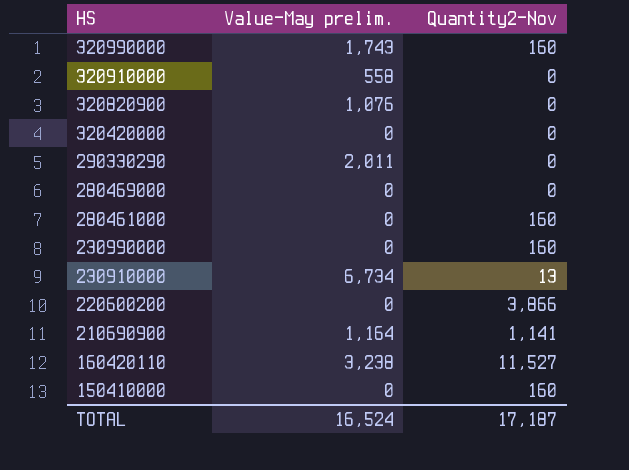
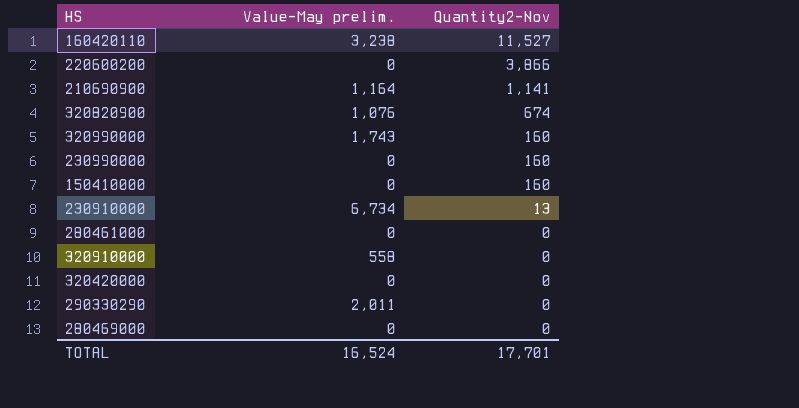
row order: HS descending -> Quantity2-Nov descending
320820900 | Quantity2-Nov: 0 -> 674
280461000 | Quantity2-Nov: 160 -> 0
TOTAL | Quantity2-Nov: 17,187 -> 17,701

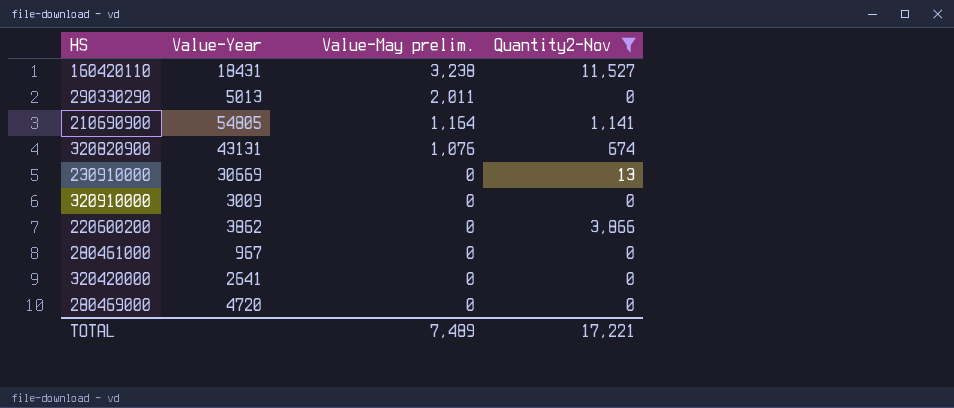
filter: none -> Quantity2-Nov != 160
row order: Quantity2-Nov descending -> Value-May prelim. descending
column Value-Year | position: none -> 2
230910000 | Value-May prelim.: 6,734 -> 0
320910000 | Value-May prelim.: 558 -> 0
TOTAL | Value-May prelim.: 16,524 -> 7,489
TOTAL | Quantity2-Nov: 17,701 -> 17,221

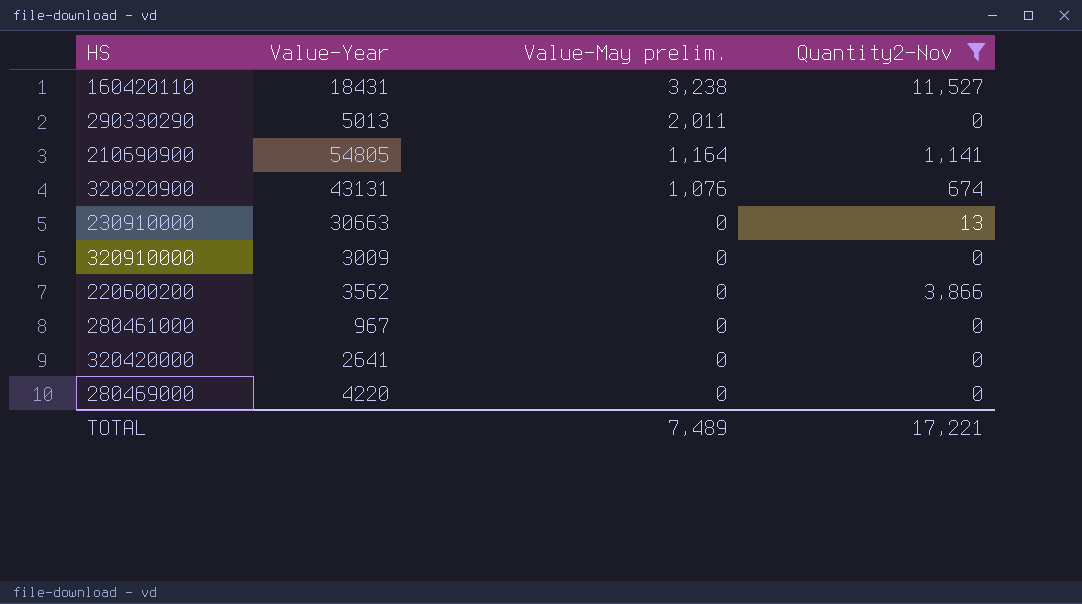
230910000 | Value-Year: 30669 -> 30663
220600200 | Value-Year: 3862 -> 3562
280469000 | Value-Year: 4720 -> 4220

